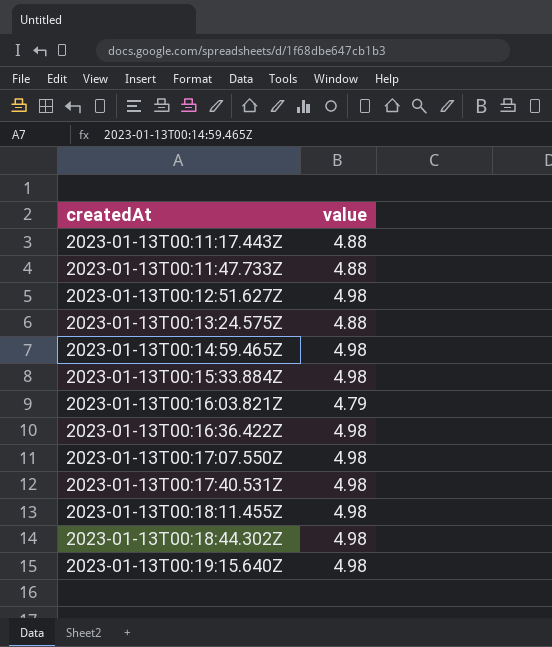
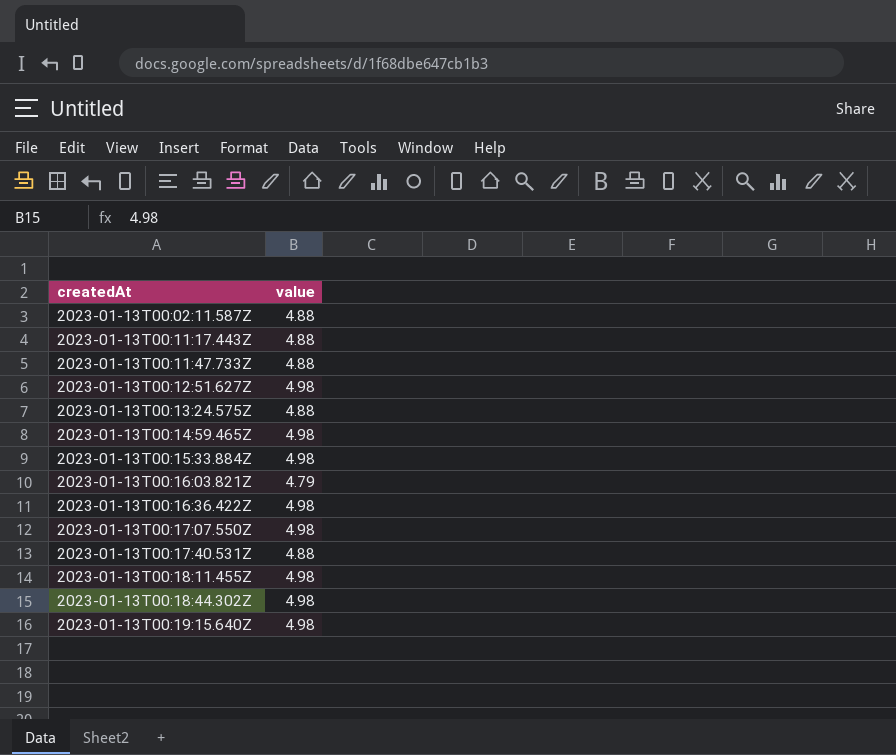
row 2023-01-13T00:02:11.587Z: none -> 4.88
2023-01-13T00:17:40.531Z | value: 4.98 -> 4.88

